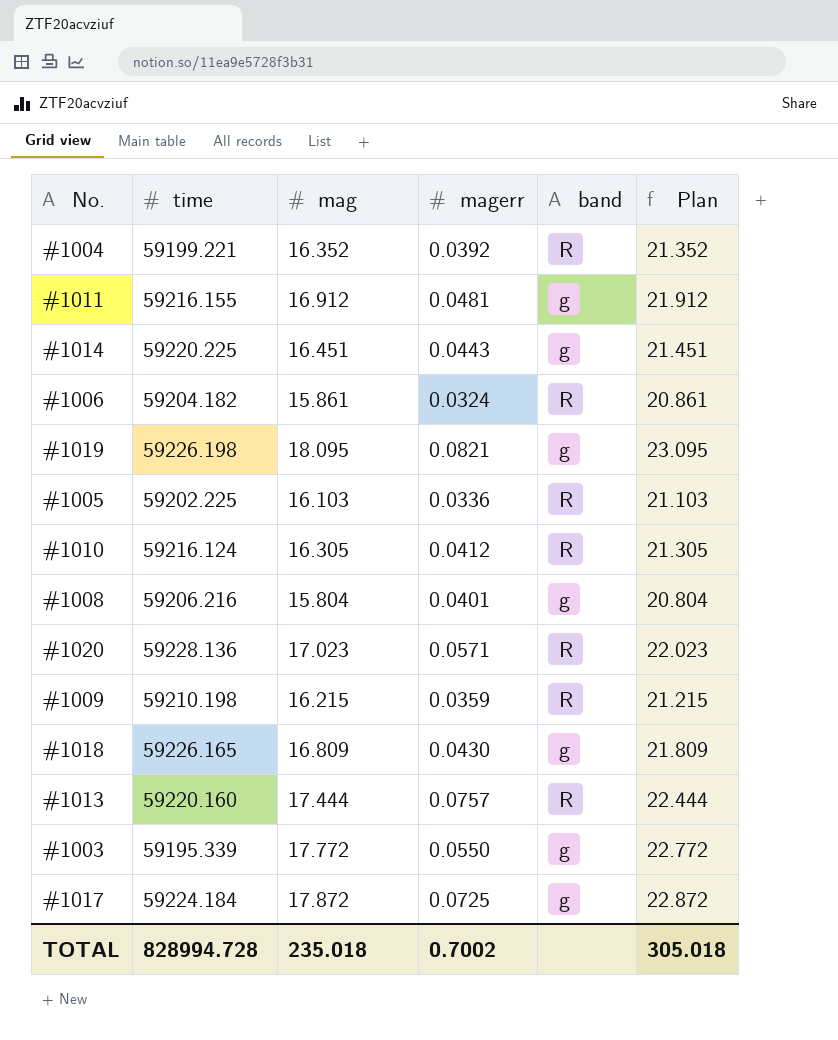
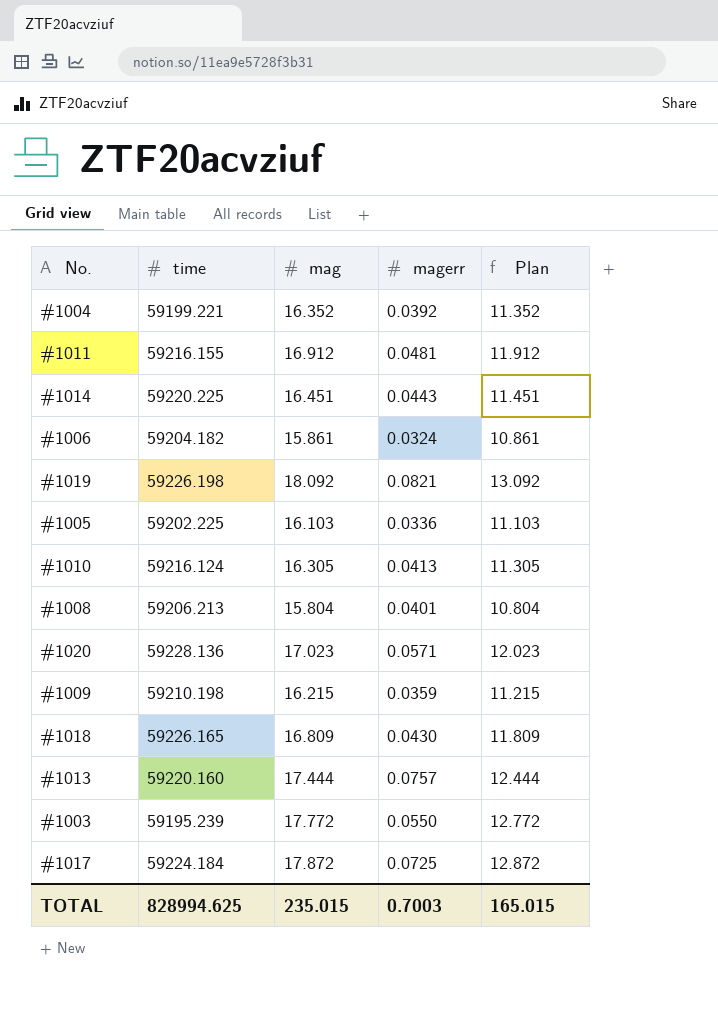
column band | position: 5 -> none
column Plan | formula: [mag] + 5 -> [mag] - 5
#1019 | mag: 18.095 -> 18.092
#1010 | magerr: 0.0412 -> 0.0413
#1008 | time: 59206.216 -> 59206.213
#1003 | time: 59195.339 -> 59195.239
TOTAL | time: 828994.728 -> 828994.625
TOTAL | mag: 235.018 -> 235.015
TOTAL | magerr: 0.7002 -> 0.7003
TOTAL | Plan: 305.018 -> 165.015

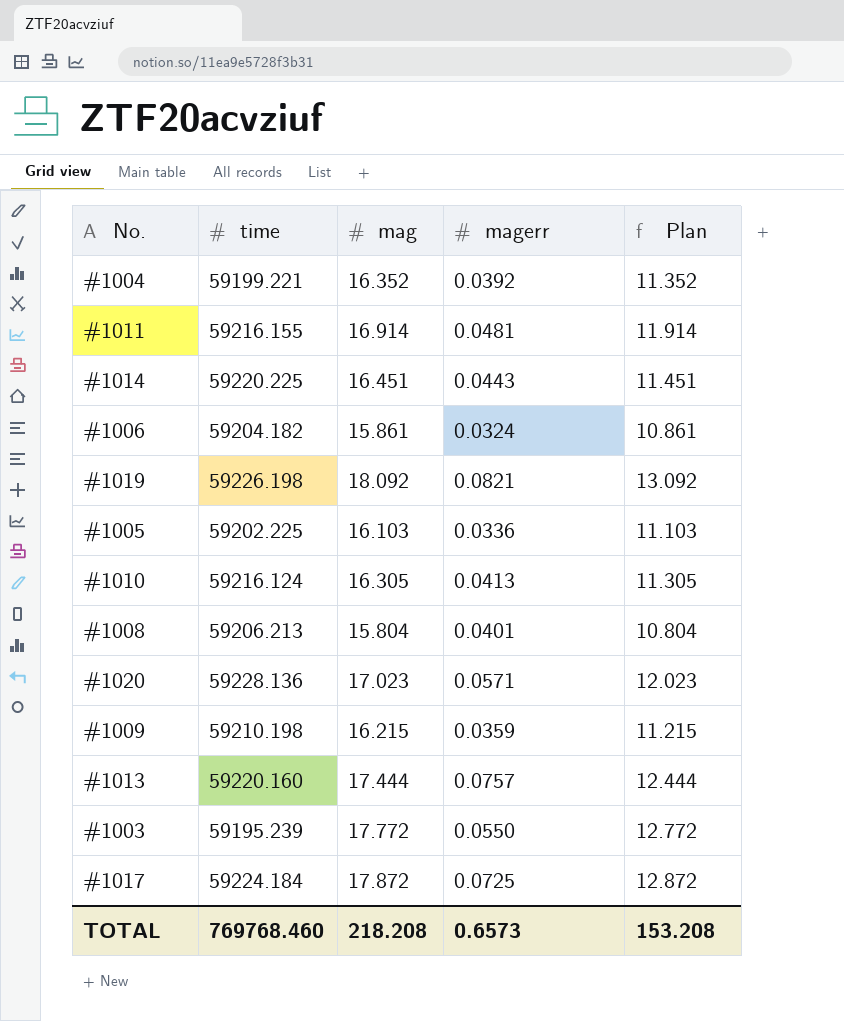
row #1018: 59226.165 | 16.809 | 0.0430 | 11.809 -> none
#1011 | mag: 16.912 -> 16.914
#1011 | Plan: 11.912 -> 11.914
TOTAL | time: 828994.625 -> 769768.460
TOTAL | mag: 235.015 -> 218.208
TOTAL | magerr: 0.7003 -> 0.6573
TOTAL | Plan: 165.015 -> 153.208

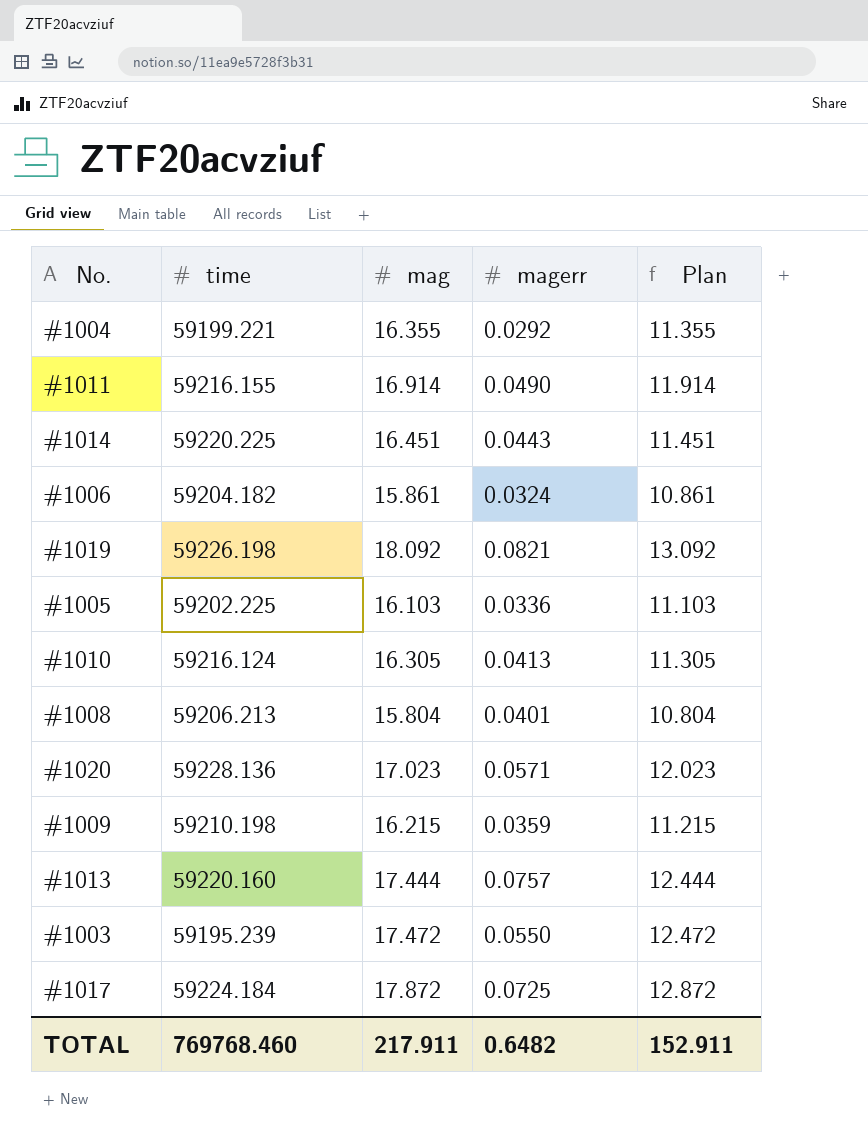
#1004 | mag: 16.352 -> 16.355
#1004 | magerr: 0.0392 -> 0.0292
#1004 | Plan: 11.352 -> 11.355
#1011 | magerr: 0.0481 -> 0.0490
#1003 | mag: 17.772 -> 17.472
#1003 | Plan: 12.772 -> 12.472
TOTAL | mag: 218.208 -> 217.911
TOTAL | magerr: 0.6573 -> 0.6482
TOTAL | Plan: 153.208 -> 152.911

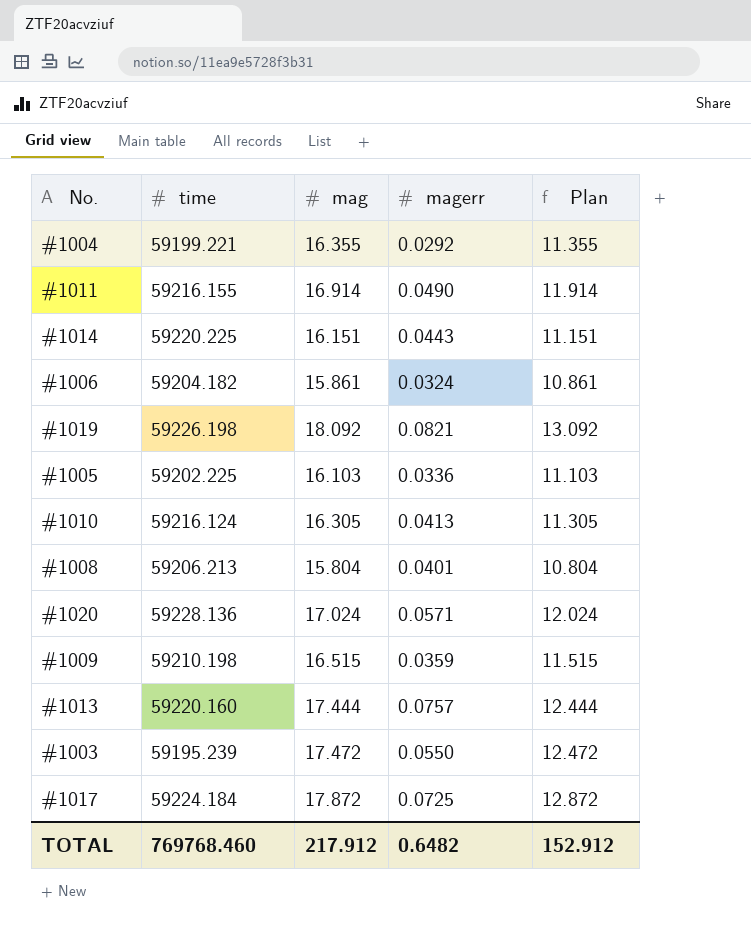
#1014 | mag: 16.451 -> 16.151
#1014 | Plan: 11.451 -> 11.151
#1020 | mag: 17.023 -> 17.024
#1020 | Plan: 12.023 -> 12.024
#1009 | mag: 16.215 -> 16.515
#1009 | Plan: 11.215 -> 11.515
TOTAL | mag: 217.911 -> 217.912
TOTAL | Plan: 152.911 -> 152.912

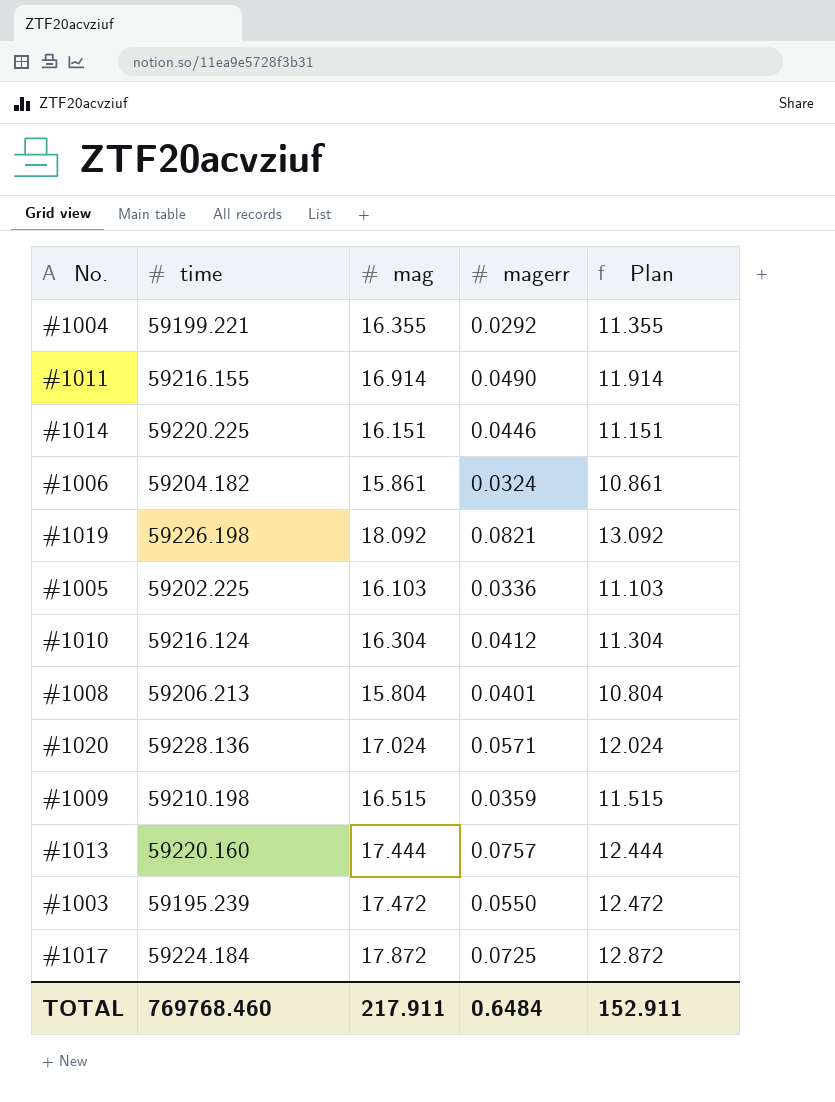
#1014 | magerr: 0.0443 -> 0.0446
#1010 | mag: 16.305 -> 16.304
#1010 | magerr: 0.0413 -> 0.0412
#1010 | Plan: 11.305 -> 11.304
TOTAL | mag: 217.912 -> 217.911
TOTAL | magerr: 0.6482 -> 0.6484
TOTAL | Plan: 152.912 -> 152.911

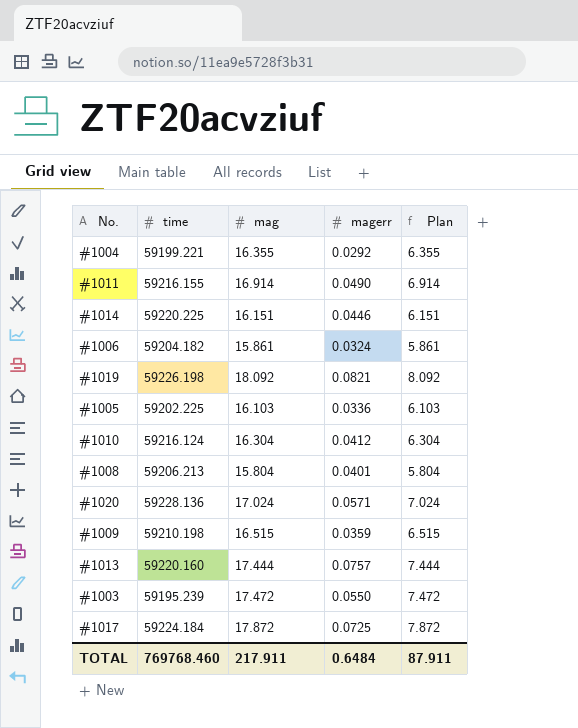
column Plan | formula: [mag] - 5 -> [mag] - 10
TOTAL | Plan: 152.911 -> 87.911

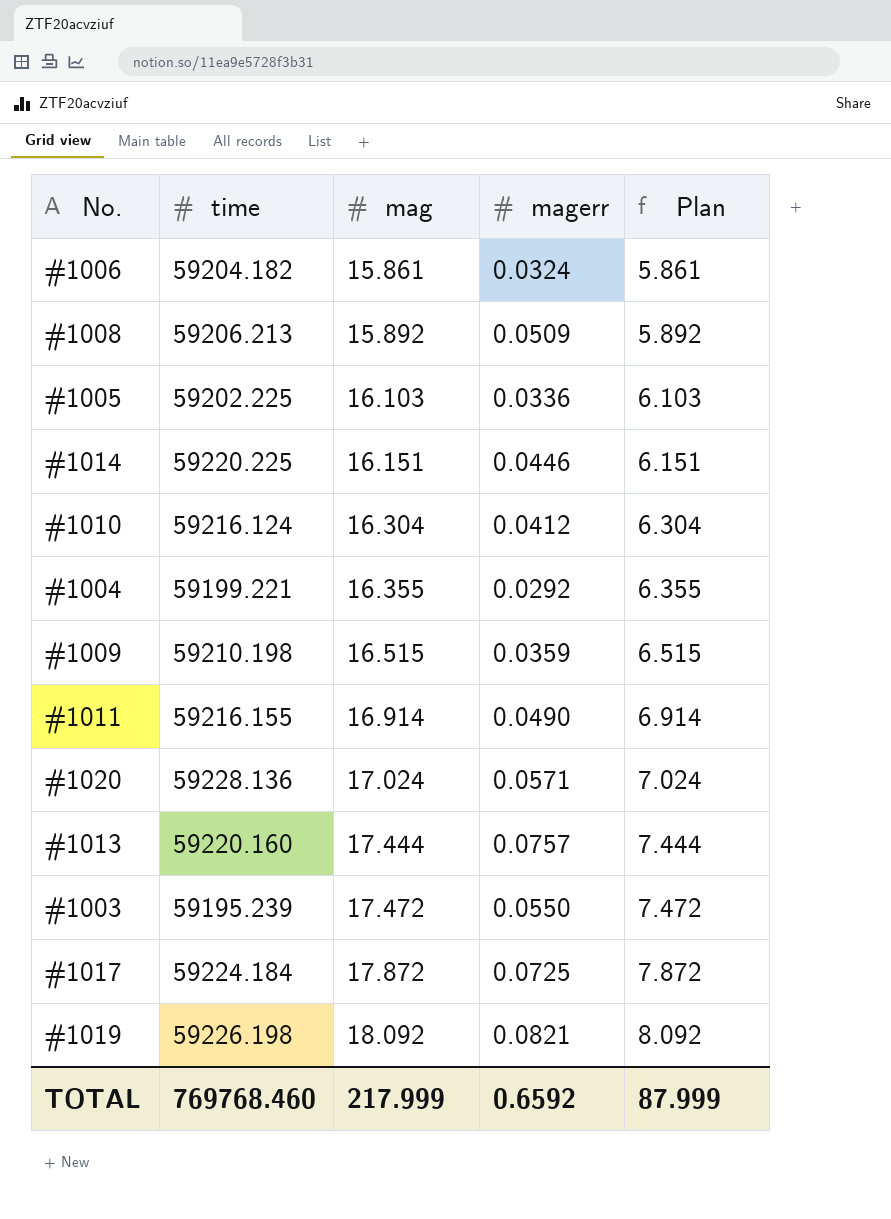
row order: none -> mag ascending
#1008 | mag: 15.804 -> 15.892
#1008 | magerr: 0.0401 -> 0.0509
#1008 | Plan: 5.804 -> 5.892
TOTAL | mag: 217.911 -> 217.999
TOTAL | magerr: 0.6484 -> 0.6592
TOTAL | Plan: 87.911 -> 87.999

